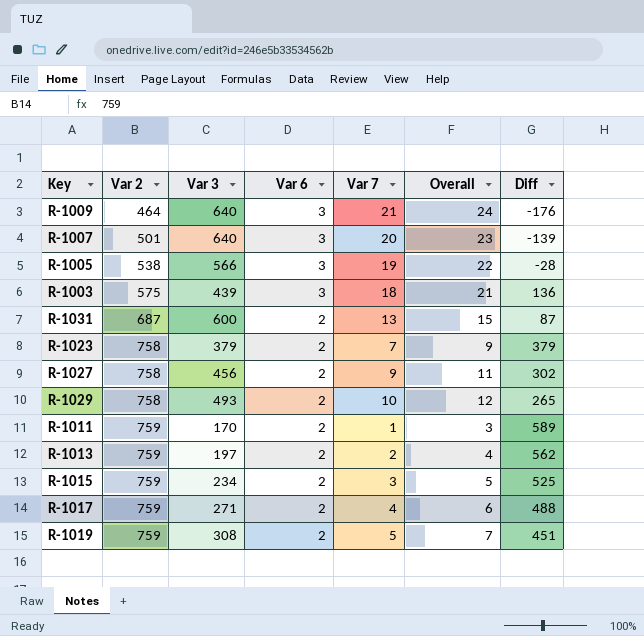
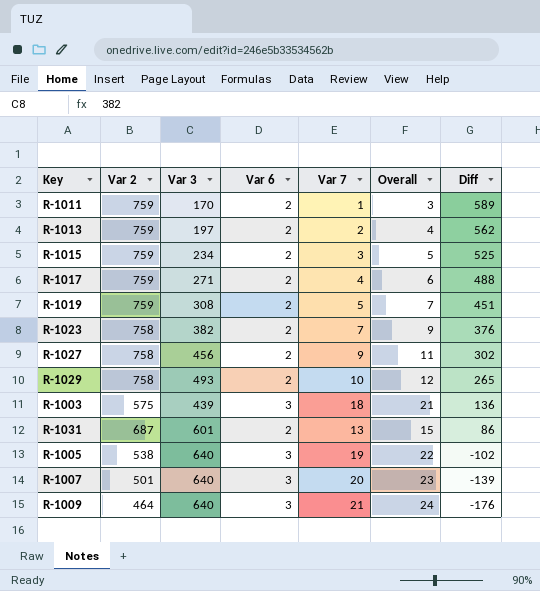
row order: Var 2 ascending -> Diff descending
R-1023 | Var 3: 379 -> 382
R-1023 | Diff: 379 -> 376
R-1031 | Var 3: 600 -> 601
R-1031 | Diff: 87 -> 86
R-1005 | Var 3: 566 -> 640
R-1005 | Diff: -28 -> -102

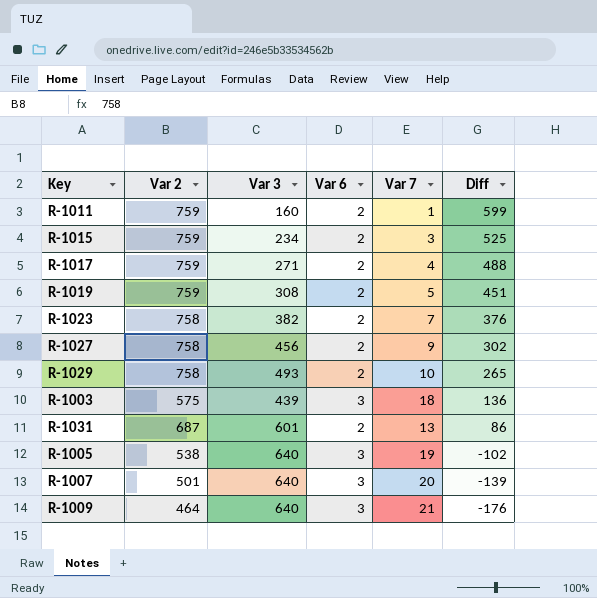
column Overall | formula: [Var 6] + [Var 7] -> none
row R-1013: 759 | 197 | 2 | 2 | 4 | 562 -> none
R-1011 | Var 3: 170 -> 160
R-1011 | Diff: 589 -> 599

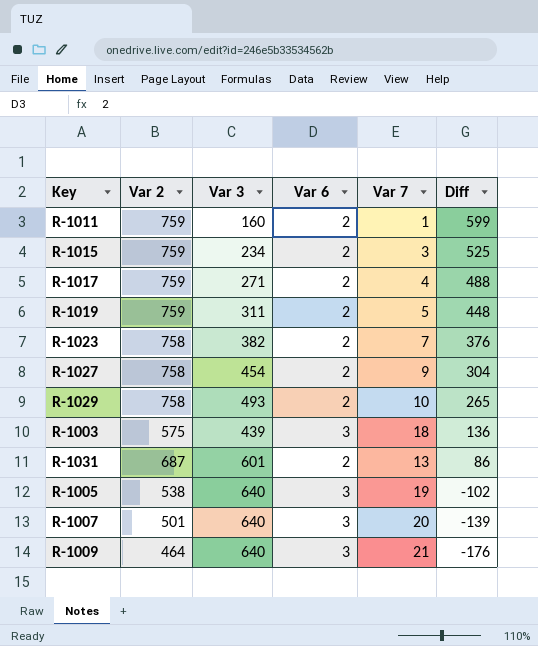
R-1019 | Var 3: 308 -> 311
R-1019 | Diff: 451 -> 448
R-1027 | Var 3: 456 -> 454
R-1027 | Diff: 302 -> 304

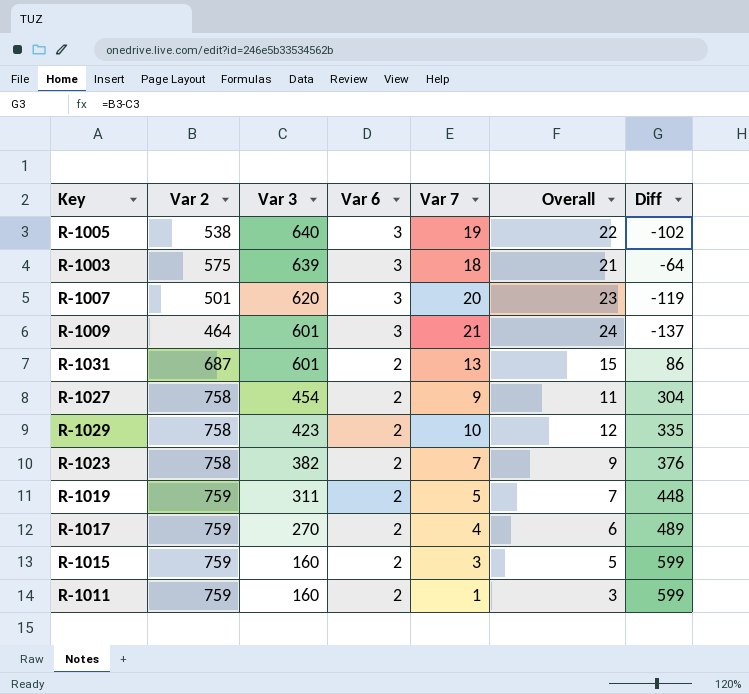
row order: Diff descending -> Var 3 descending
column Overall | formula: none -> [Var 6] + [Var 7]
R-1003 | Var 3: 439 -> 639
R-1003 | Diff: 136 -> -64
R-1007 | Var 3: 640 -> 620
R-1007 | Diff: -139 -> -119
R-1009 | Var 3: 640 -> 601
R-1009 | Diff: -176 -> -137
R-1029 | Var 3: 493 -> 423
R-1029 | Diff: 265 -> 335
R-1017 | Var 3: 271 -> 270
R-1017 | Diff: 488 -> 489
R-1015 | Var 3: 234 -> 160
R-1015 | Diff: 525 -> 599

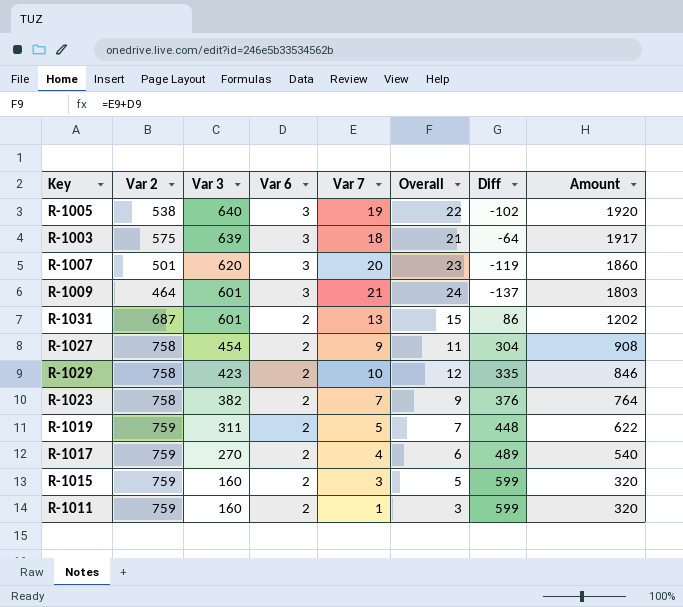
column Amount | formula: none -> [Var 3] * [Var 6]

